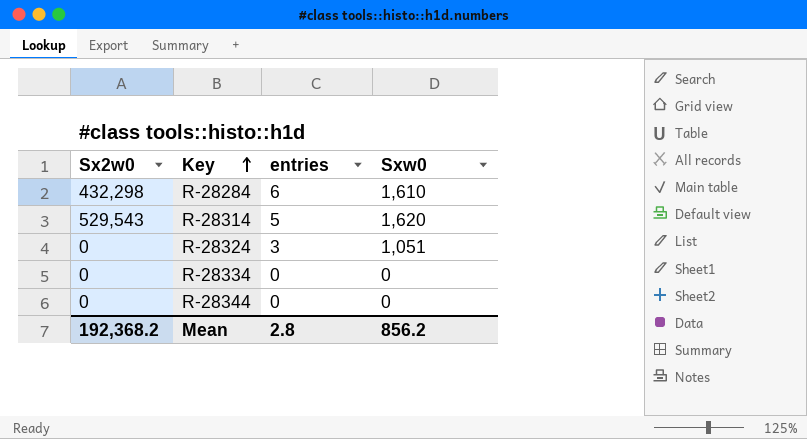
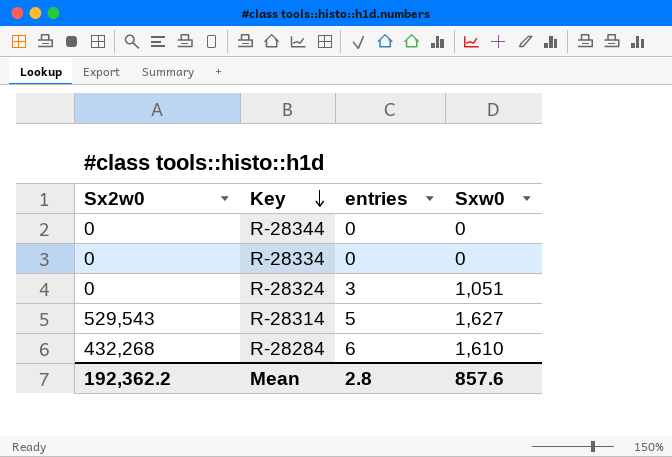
row order: Key ascending -> Key descending
R-28314 | Sxw0: 1,620 -> 1,627
R-28284 | Sx2w0: 432,298 -> 432,268
Mean | Sx2w0: 192,368.2 -> 192,362.2
Mean | Sxw0: 856.2 -> 857.6

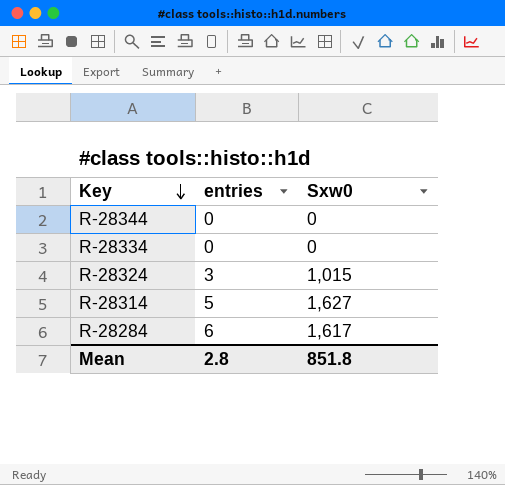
column Sx2w0 | position: 1 -> none
R-28324 | Sxw0: 1,051 -> 1,015
R-28284 | Sxw0: 1,610 -> 1,617
Mean | Sxw0: 857.6 -> 851.8

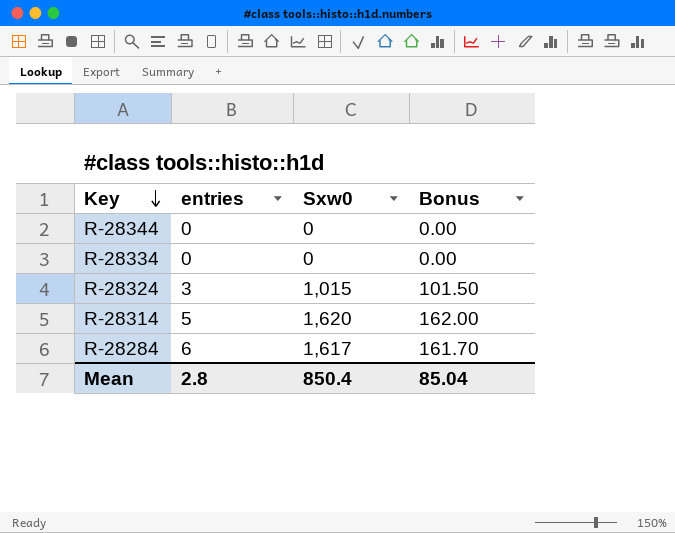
column Bonus | formula: none -> [Sxw0] * 0.1
R-28314 | Sxw0: 1,627 -> 1,620
Mean | Sxw0: 851.8 -> 850.4

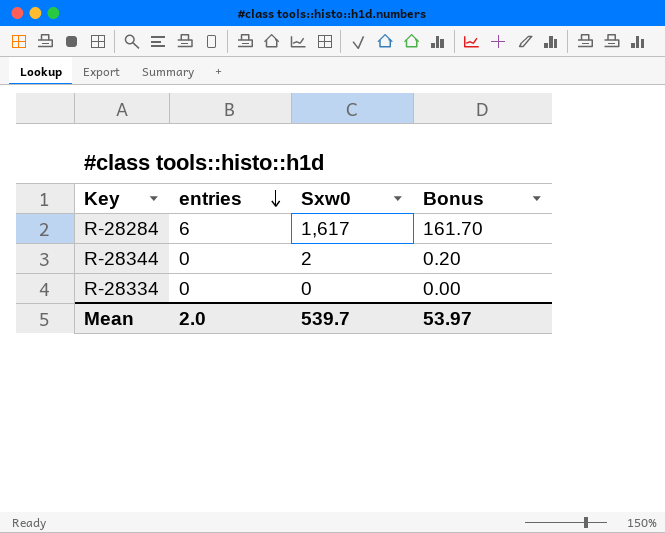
row order: Key descending -> entries descending
row R-28324: 3 | 1,015 | 101.50 -> none
row R-28314: 5 | 1,620 | 162.00 -> none
R-28344 | Sxw0: 0 -> 2
R-28344 | Bonus: 0.00 -> 0.20
Mean | entries: 2.8 -> 2.0
Mean | Sxw0: 850.4 -> 539.7
Mean | Bonus: 85.04 -> 53.97

